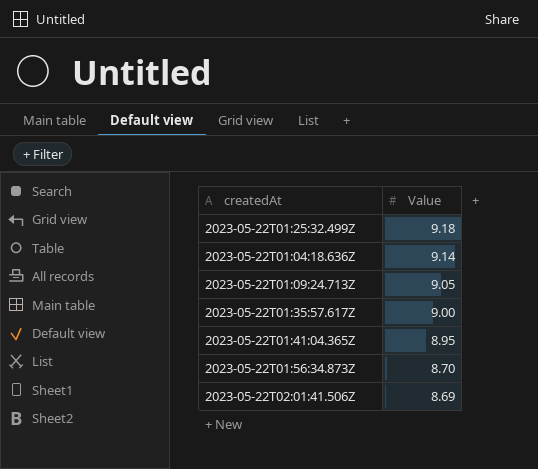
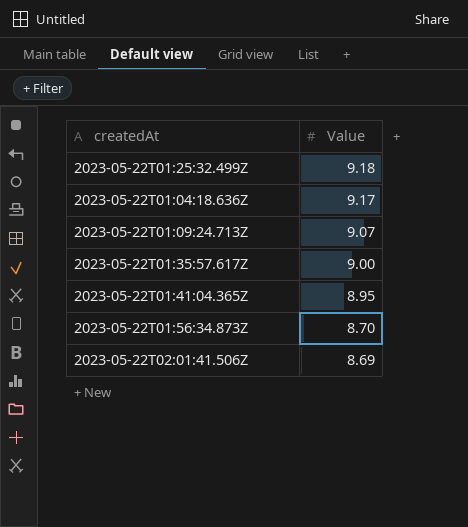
2023-05-22T01:04:18.636Z | Value: 9.14 -> 9.17
2023-05-22T01:09:24.713Z | Value: 9.05 -> 9.07

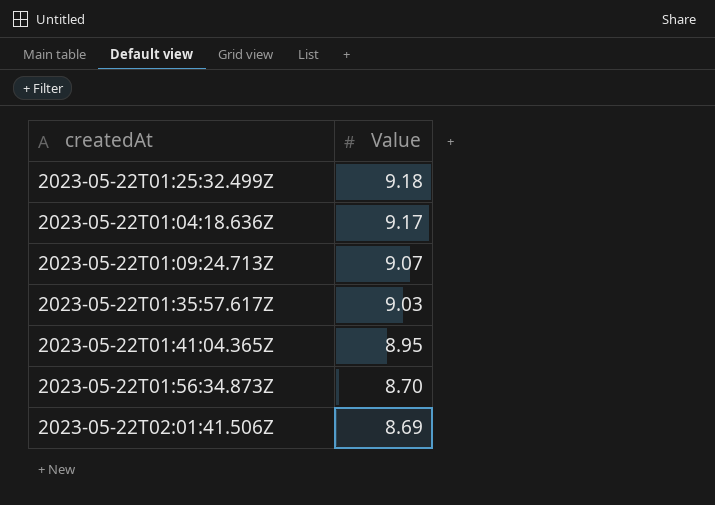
2023-05-22T01:35:57.617Z | Value: 9.00 -> 9.03

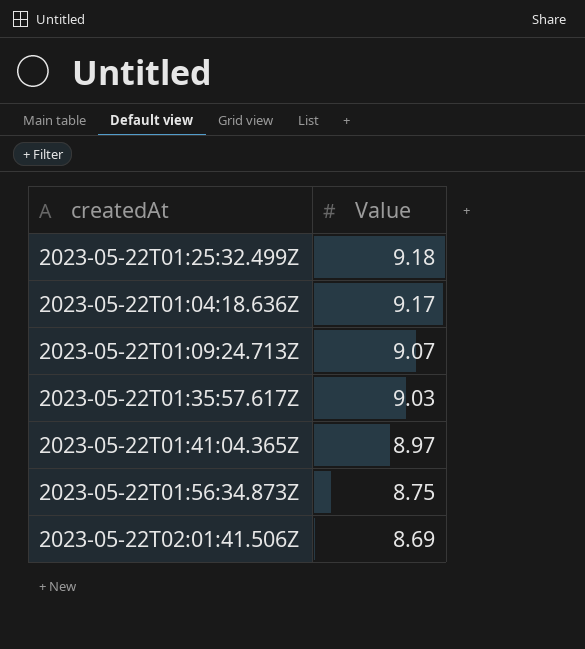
2023-05-22T01:41:04.365Z | Value: 8.95 -> 8.97
2023-05-22T01:56:34.873Z | Value: 8.70 -> 8.75

